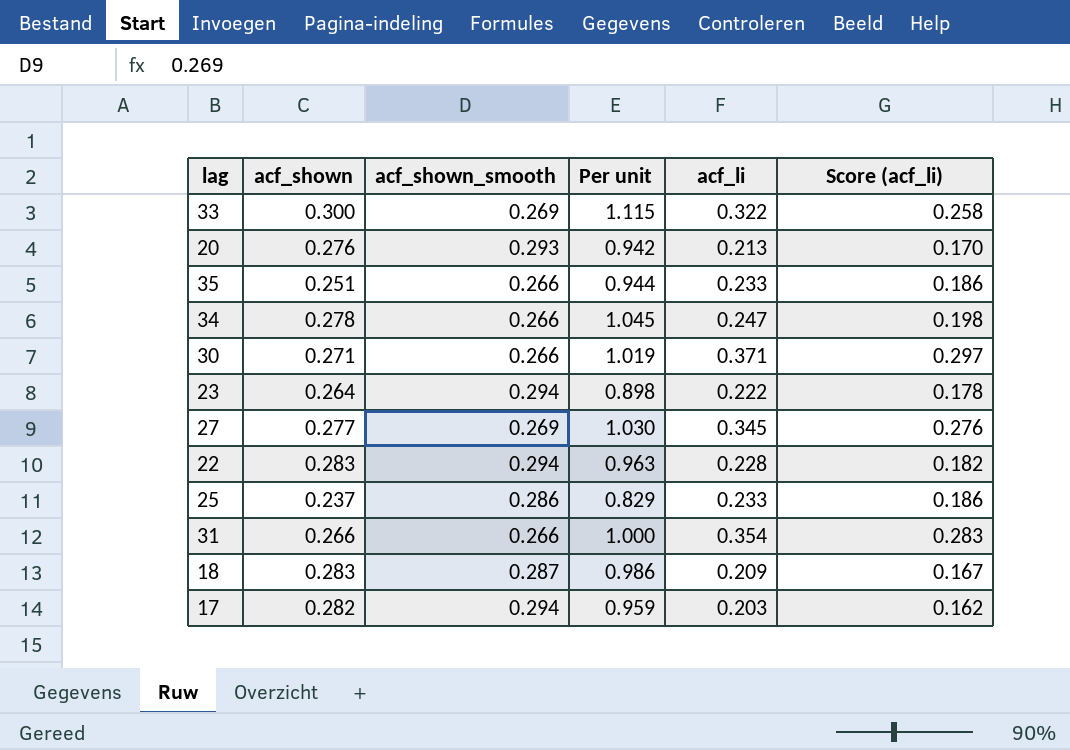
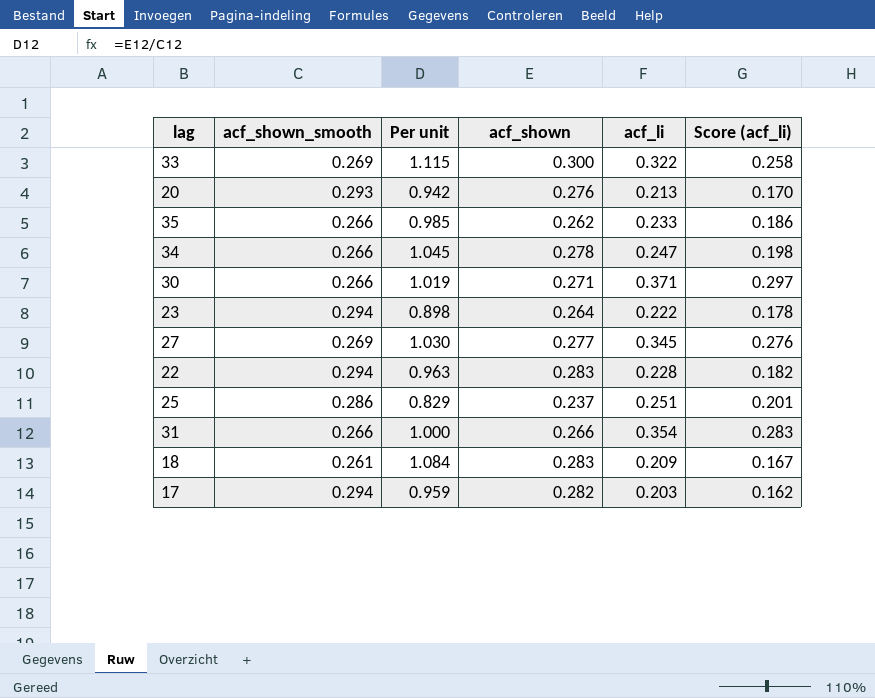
column acf_shown | position: 2 -> 4
35 | Per unit: 0.944 -> 0.985
35 | acf_shown: 0.251 -> 0.262
25 | acf_li: 0.233 -> 0.251
25 | Score (acf_li): 0.186 -> 0.201
18 | acf_shown_smooth: 0.287 -> 0.261
18 | Per unit: 0.986 -> 1.084

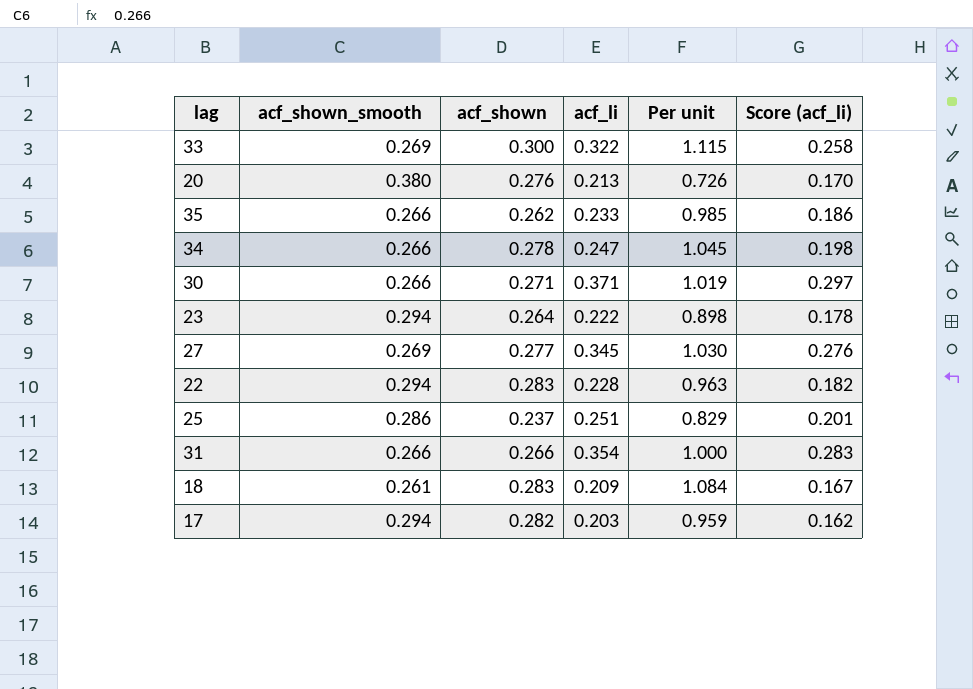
column Per unit | position: 3 -> 5
20 | acf_shown_smooth: 0.293 -> 0.380
20 | Per unit: 0.942 -> 0.726

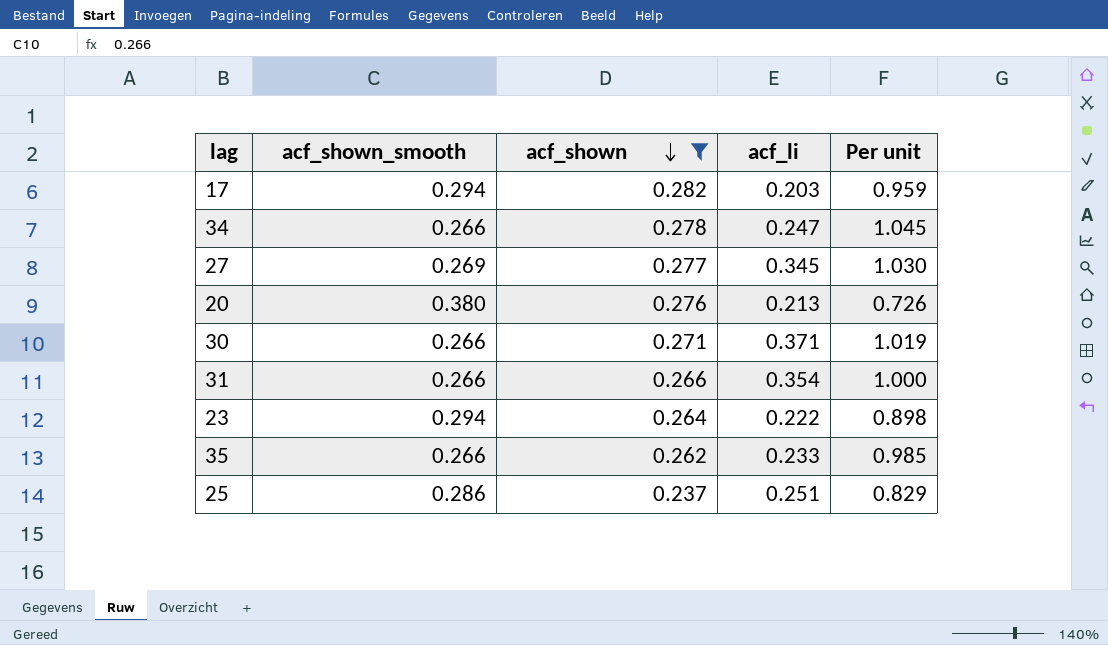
filter: none -> acf_shown <= 0.282
row order: none -> acf_shown descending
column Score (acf_li) | formula: [acf_li] * 0.8 -> none

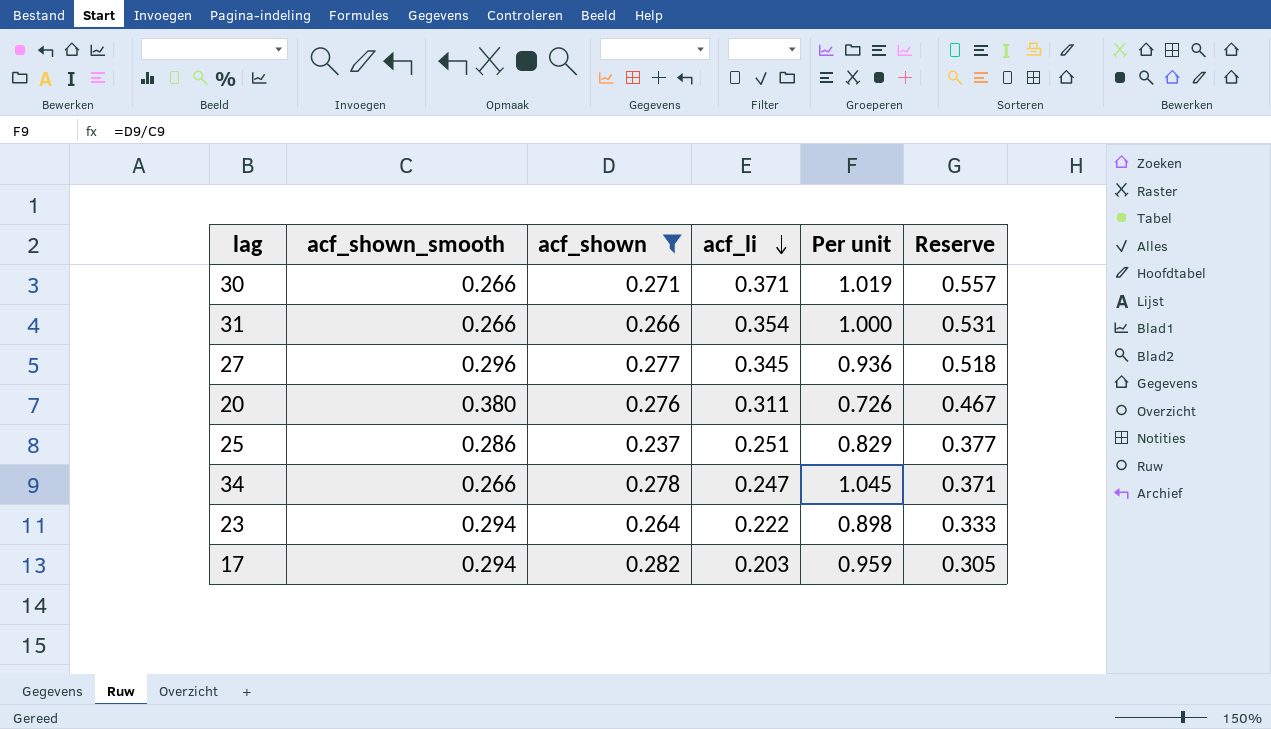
row order: acf_shown descending -> acf_li descending
column Reserve | formula: none -> [acf_li] * 1.5
row 35: 0.266 | 0.262 | 0.233 | 0.985 -> none
27 | acf_shown_smooth: 0.269 -> 0.296
27 | Per unit: 1.030 -> 0.936
20 | acf_li: 0.213 -> 0.311

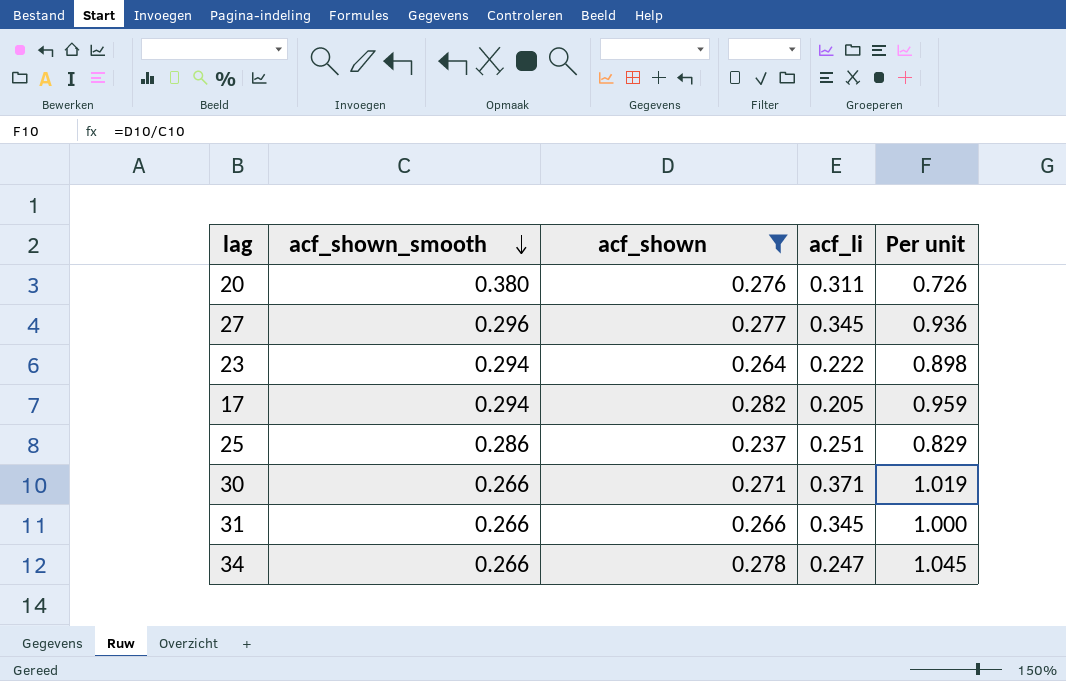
row order: acf_li descending -> acf_shown_smooth descending
column Reserve | formula: [acf_li] * 1.5 -> none
17 | acf_li: 0.203 -> 0.205
31 | acf_li: 0.354 -> 0.345

